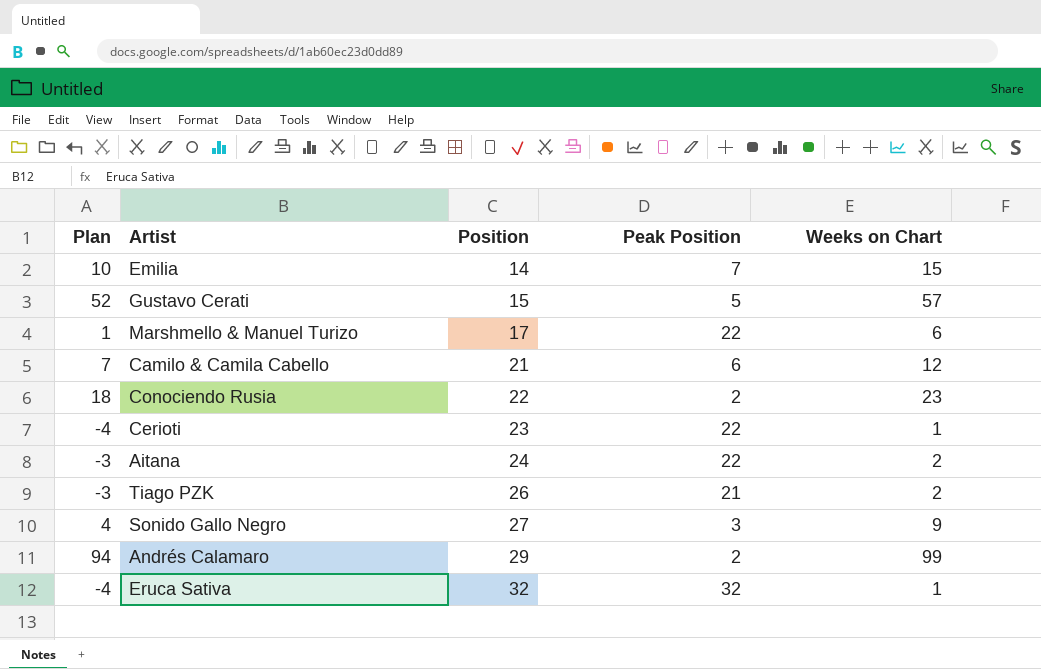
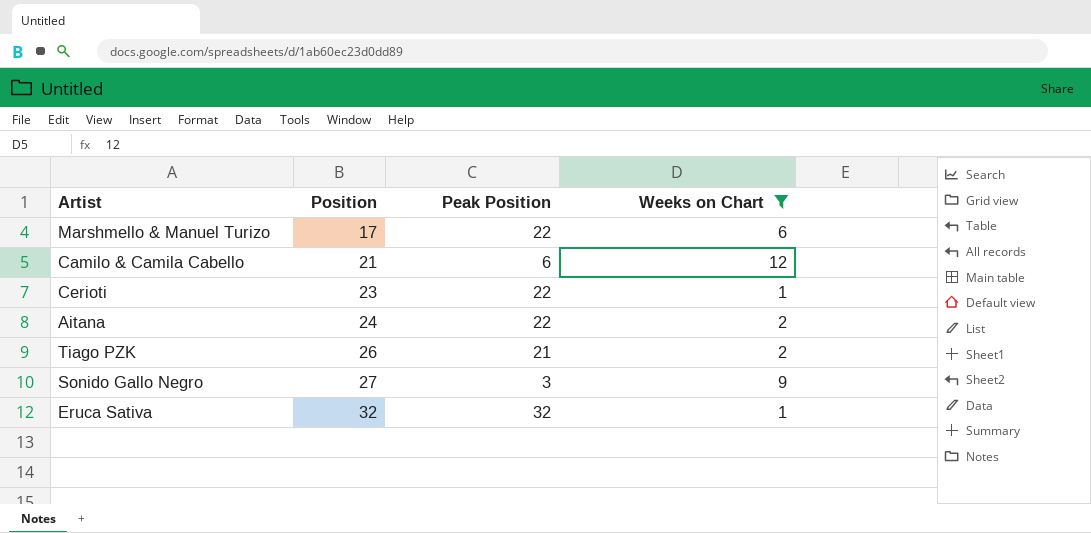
filter: none -> Weeks on Chart <= 12
column Plan | formula: [Weeks on Chart] - 5 -> none

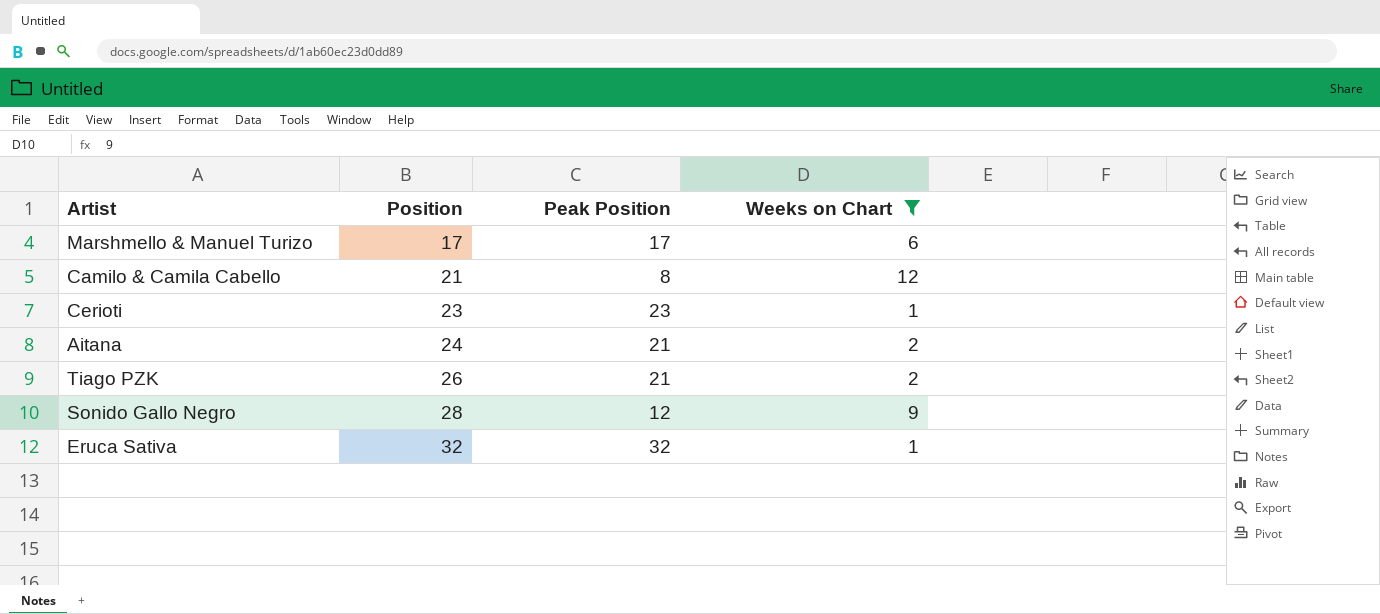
Marshmello & Manuel Turizo | Peak Position: 22 -> 17
Camilo & Camila Cabello | Peak Position: 6 -> 8
Cerioti | Peak Position: 22 -> 23
Aitana | Peak Position: 22 -> 21
Sonido Gallo Negro | Position: 27 -> 28
Sonido Gallo Negro | Peak Position: 3 -> 12

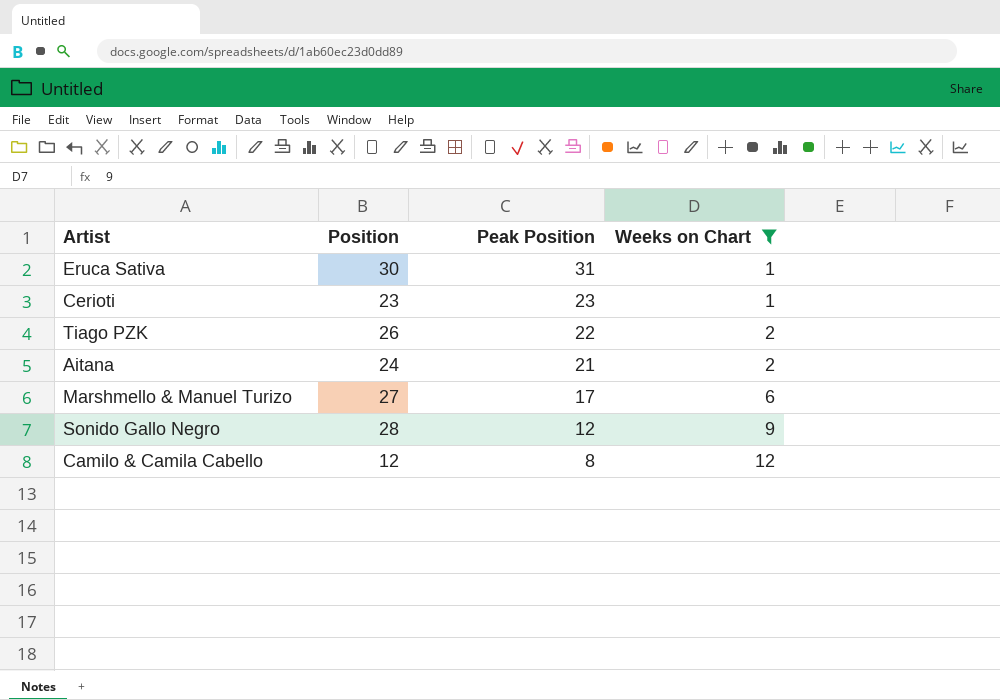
row order: Position ascending -> Peak Position descending
Eruca Sativa | Position: 32 -> 30
Eruca Sativa | Peak Position: 32 -> 31
Tiago PZK | Peak Position: 21 -> 22
Marshmello & Manuel Turizo | Position: 17 -> 27
Camilo & Camila Cabello | Position: 21 -> 12

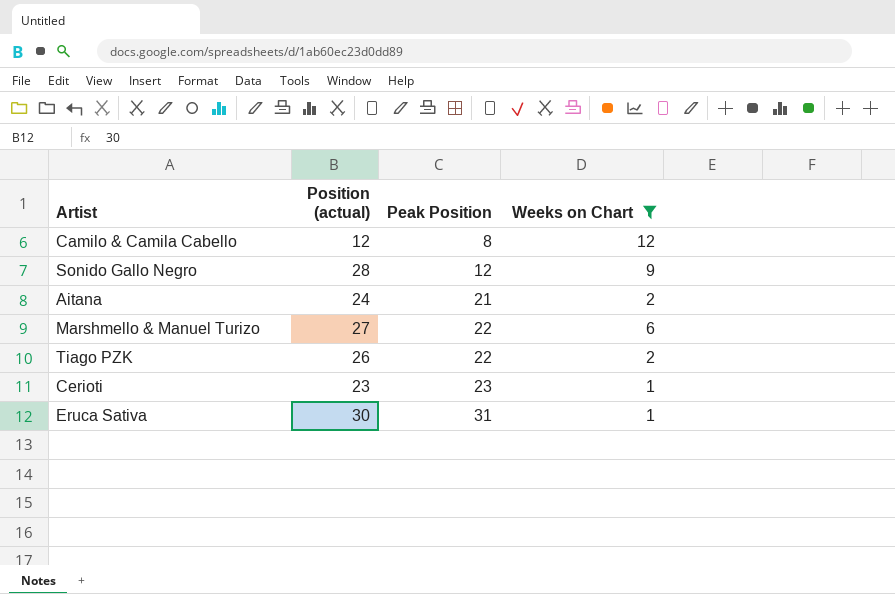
row order: Peak Position descending -> Peak Position ascending
column name: Position -> Position (actual)
Marshmello & Manuel Turizo | Peak Position: 17 -> 22

